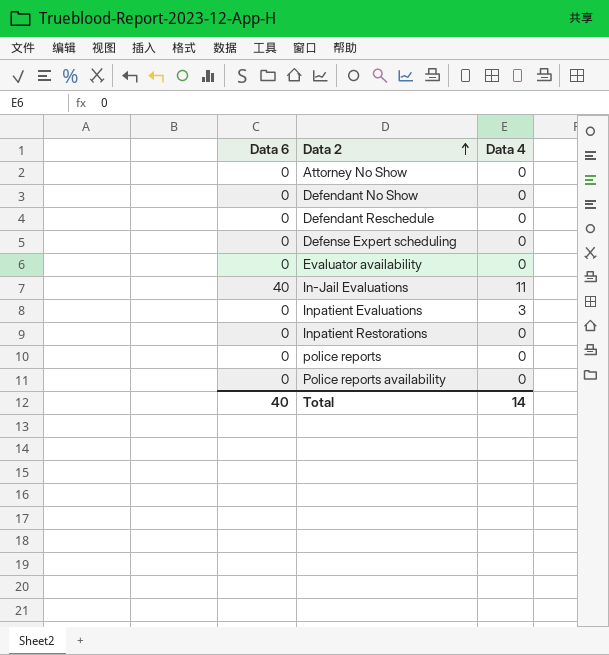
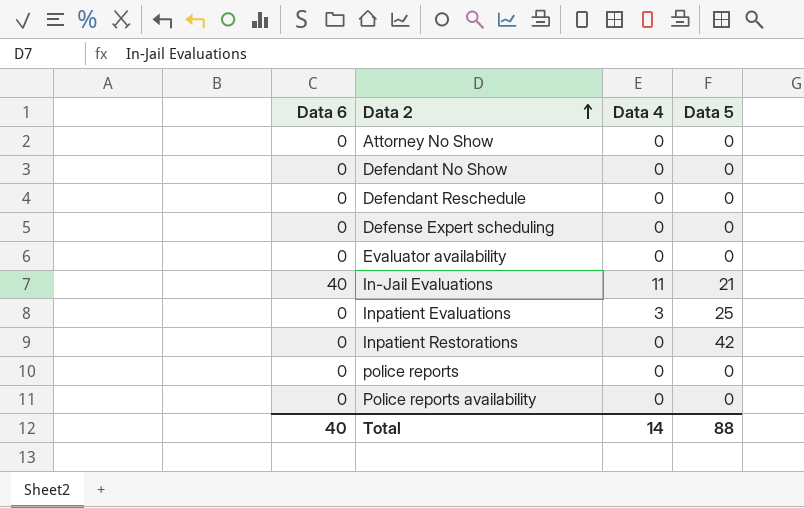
column Data 5 | position: none -> 4

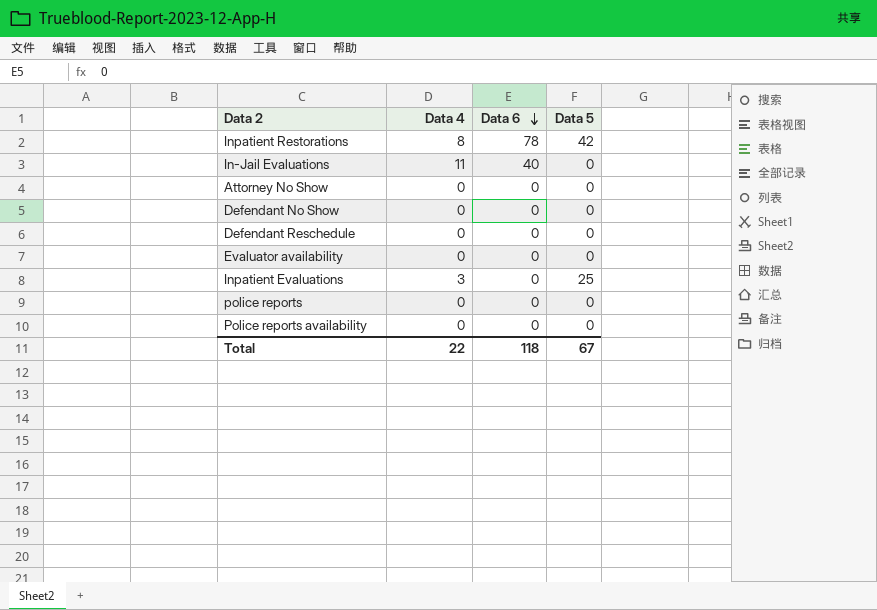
row order: Data 2 ascending -> Data 6 descending
column Data 6 | position: 1 -> 3
row Defense Expert scheduling: 0 | 0 | 0 -> none
Inpatient Restorations | Data 4: 0 -> 8
Inpatient Restorations | Data 6: 0 -> 78
In-Jail Evaluations | Data 5: 21 -> 0
Total | Data 4: 14 -> 22
Total | Data 6: 40 -> 118
Total | Data 5: 88 -> 67

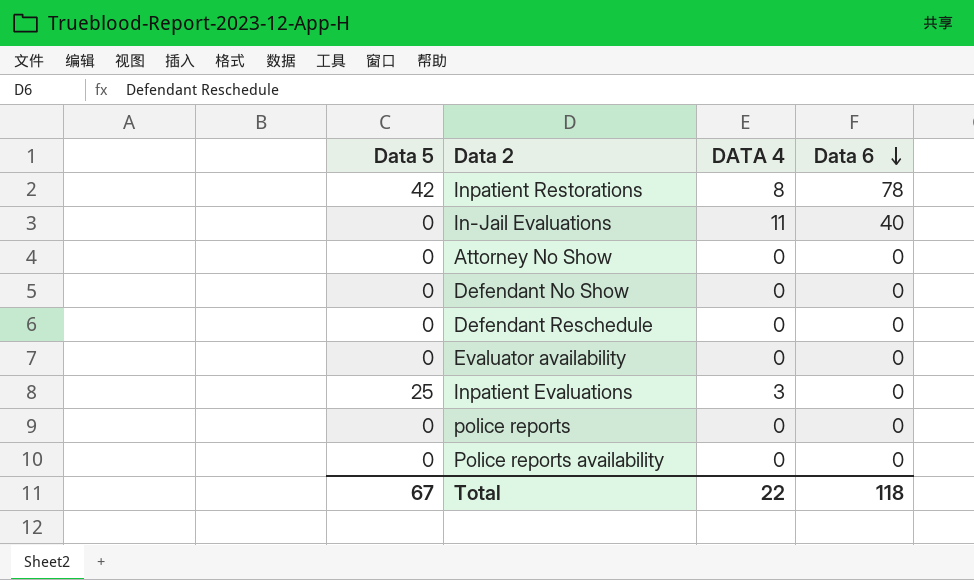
column Data 5 | position: 4 -> 1
column name: Data 4 -> DATA 4

